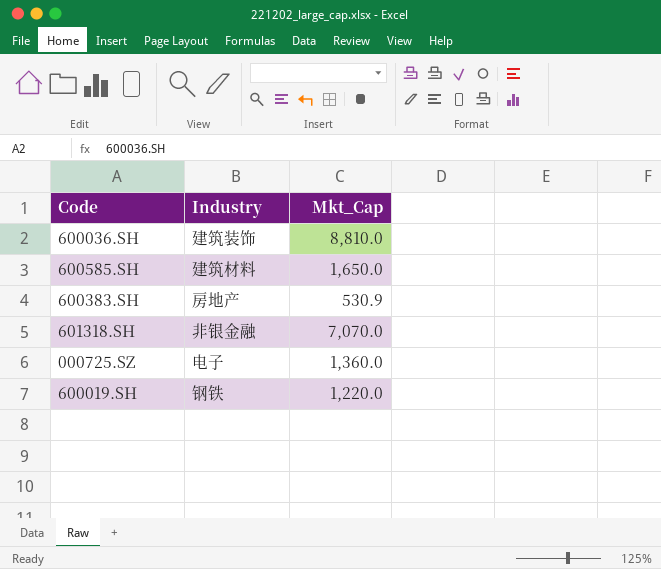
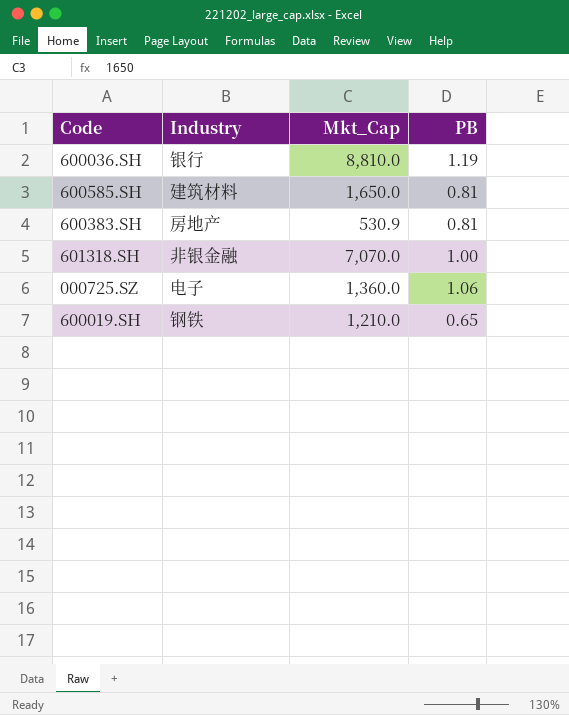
column PB | position: none -> 4
600036.SH | Industry: 建筑装饰 -> 银行
600019.SH | Mkt_Cap: 1,220.0 -> 1,210.0

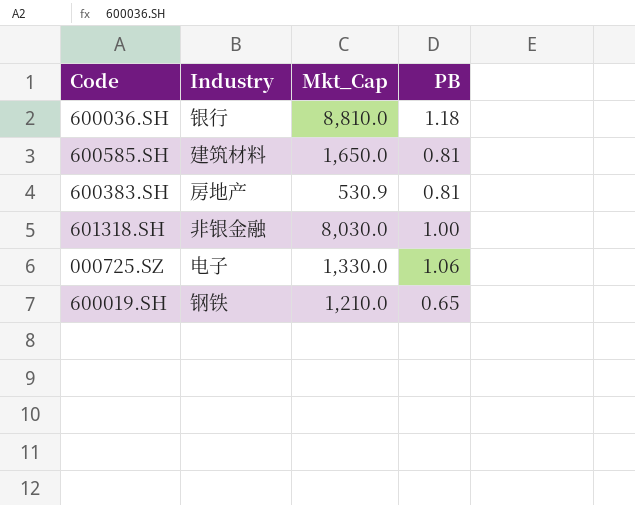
600036.SH | PB: 1.19 -> 1.18
601318.SH | Mkt_Cap: 7,070.0 -> 8,030.0
000725.SZ | Mkt_Cap: 1,360.0 -> 1,330.0

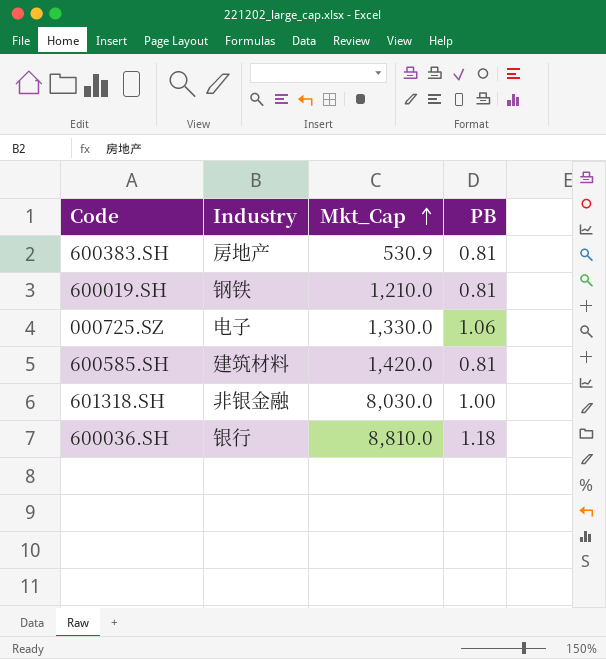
row order: none -> Mkt_Cap ascending
600019.SH | PB: 0.65 -> 0.81
600585.SH | Mkt_Cap: 1,650.0 -> 1,420.0

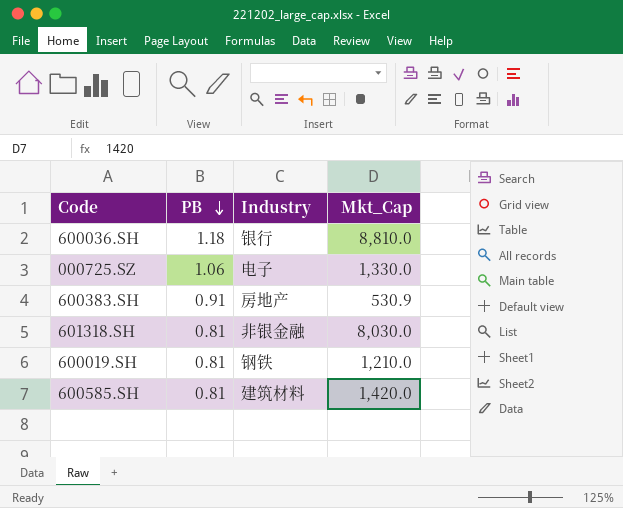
row order: Mkt_Cap ascending -> PB descending
column PB | position: 4 -> 2
600383.SH | PB: 0.81 -> 0.91
601318.SH | PB: 1.00 -> 0.81

